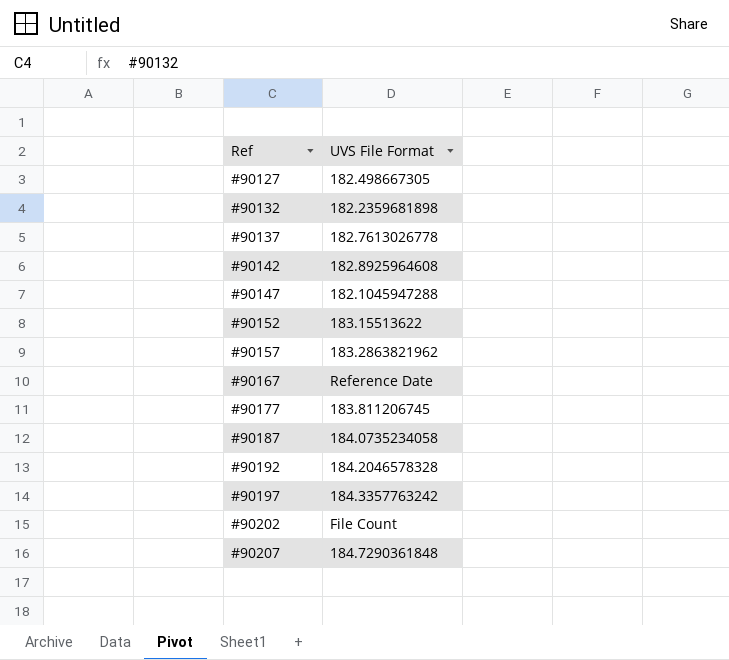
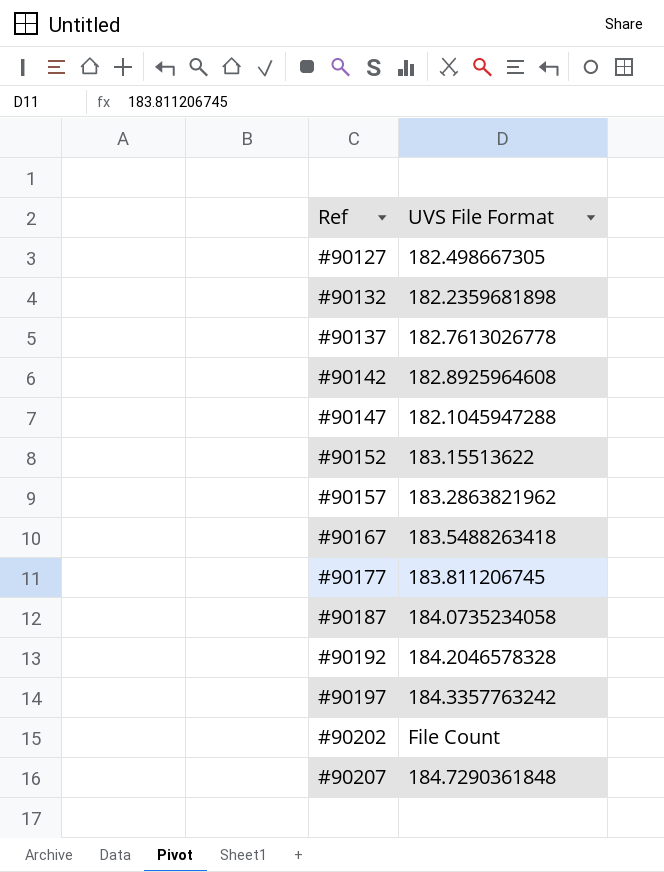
#90167 | UVS File Format: Reference Date -> 183.5488263418

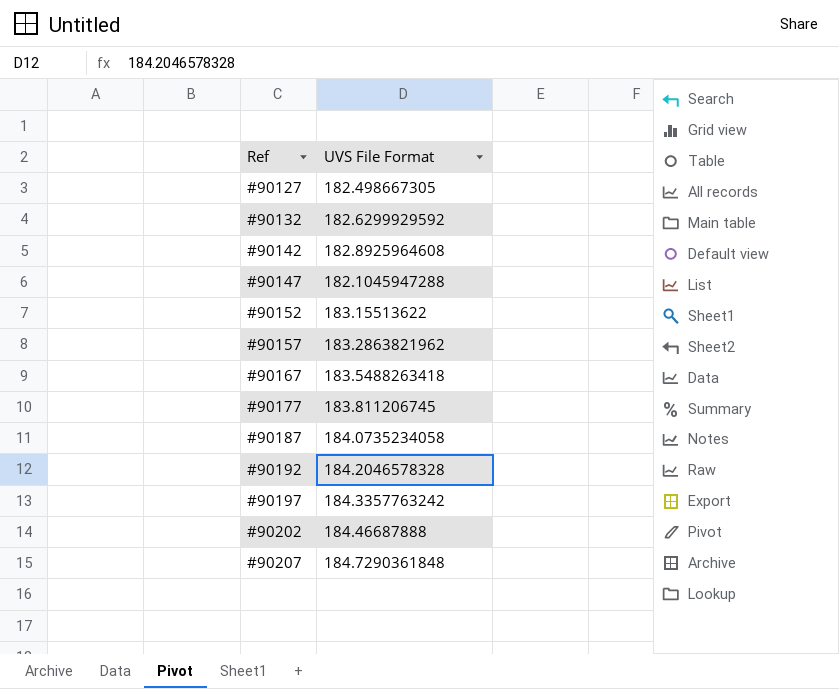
row #90137: 182.7613026778 -> none
#90132 | UVS File Format: 182.2359681898 -> 182.6299929592
#90202 | UVS File Format: File Count -> 184.46687888

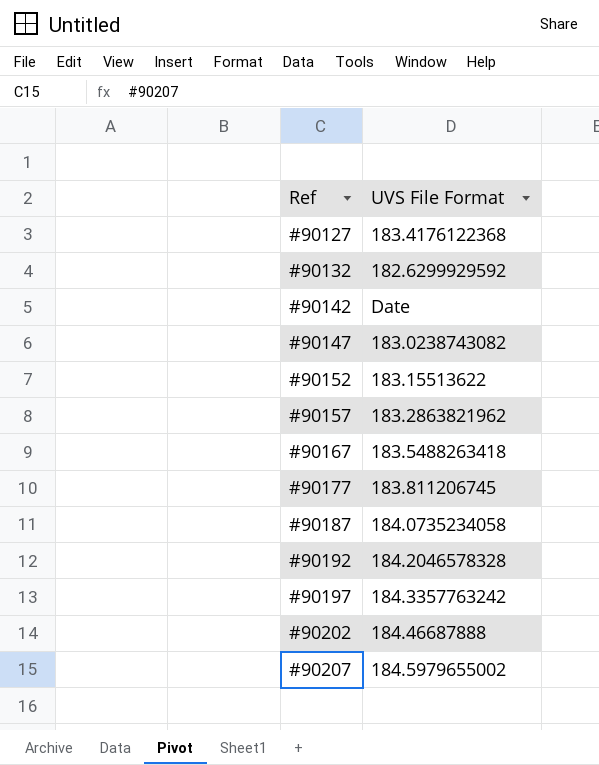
#90127 | UVS File Format: 182.498667305 -> 183.4176122368
#90142 | UVS File Format: 182.8925964608 -> Date
#90147 | UVS File Format: 182.1045947288 -> 183.0238743082
#90207 | UVS File Format: 184.7290361848 -> 184.5979655002

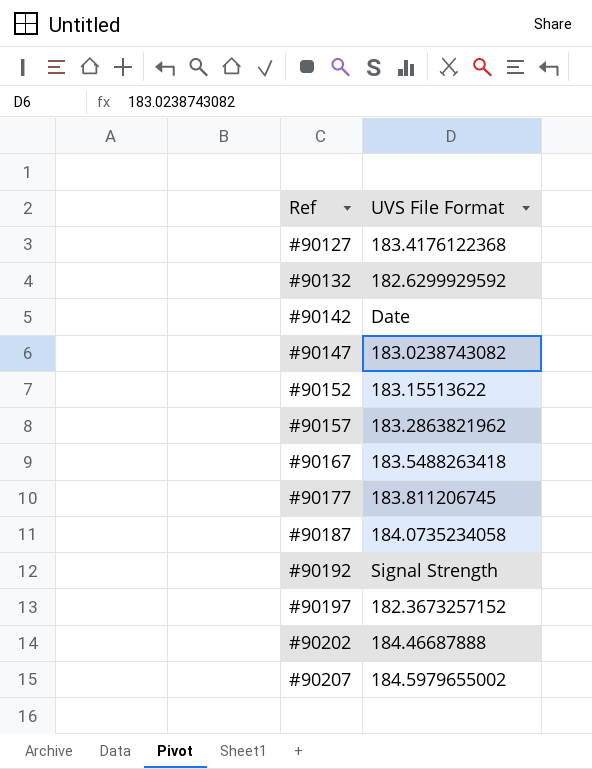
#90192 | UVS File Format: 184.2046578328 -> Signal Strength
#90197 | UVS File Format: 184.3357763242 -> 182.3673257152

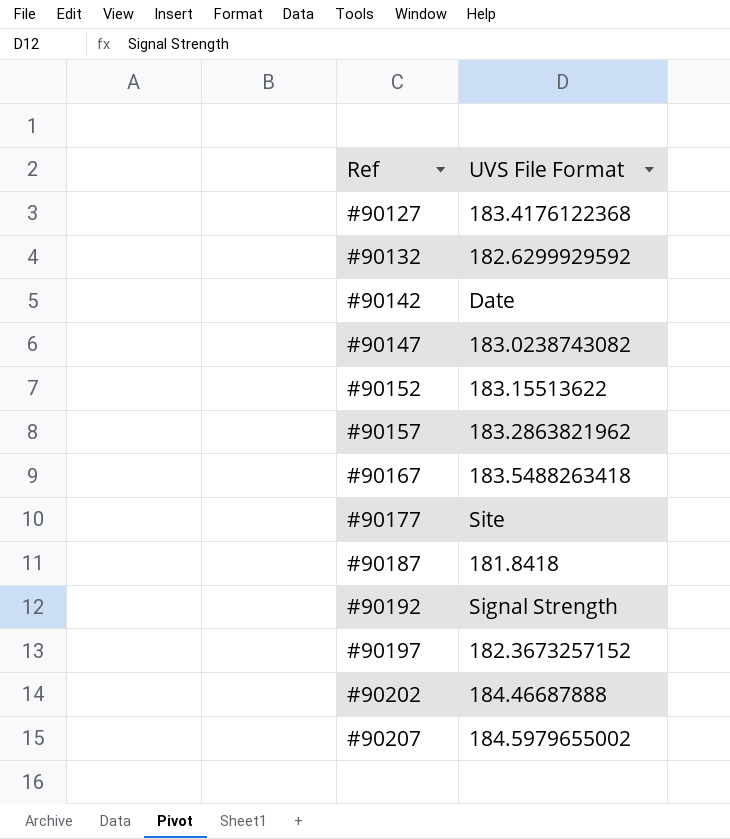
#90177 | UVS File Format: 183.811206745 -> Site
#90187 | UVS File Format: 184.0735234058 -> 181.8418

